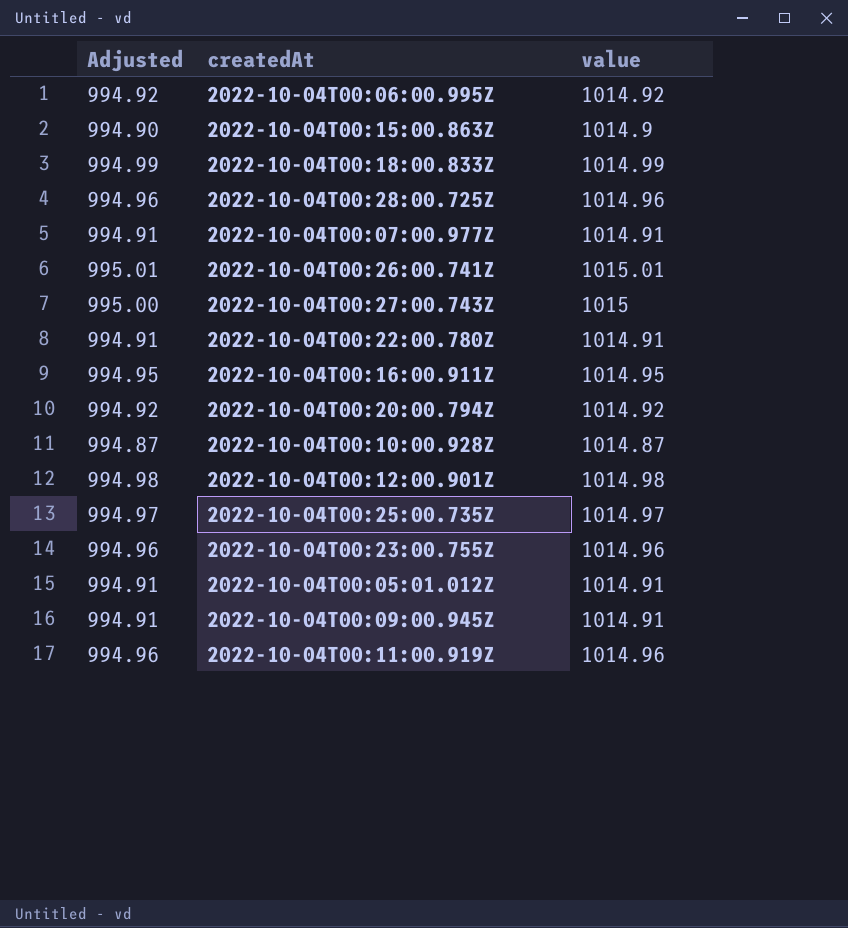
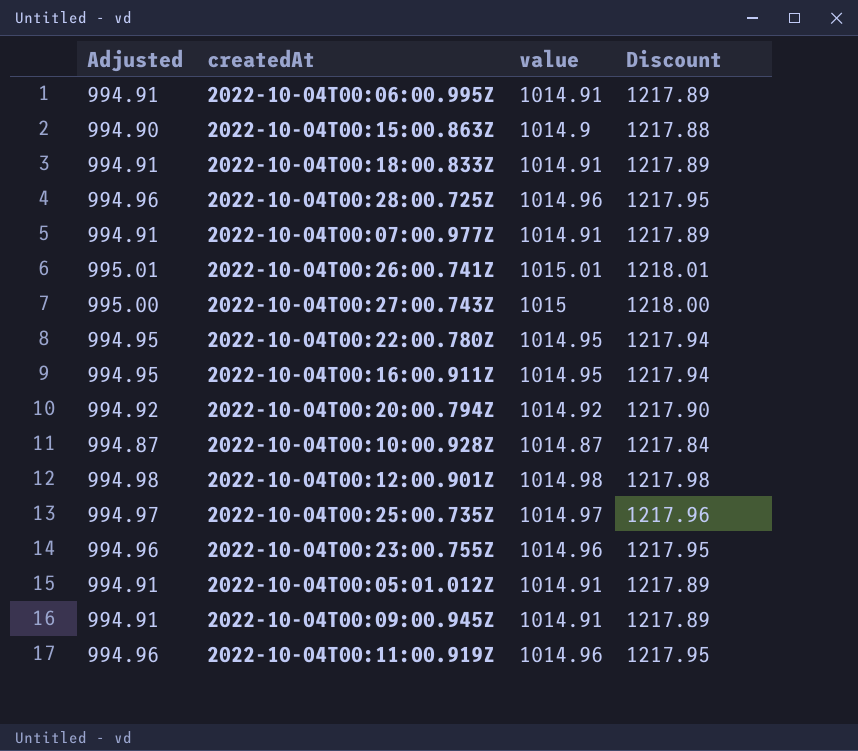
column Discount | formula: none -> [value] * 1.2
2022-10-04T00:06:00.995Z | Adjusted: 994.92 -> 994.91
2022-10-04T00:06:00.995Z | value: 1014.92 -> 1014.91
2022-10-04T00:18:00.833Z | Adjusted: 994.99 -> 994.91
2022-10-04T00:18:00.833Z | value: 1014.99 -> 1014.91
2022-10-04T00:22:00.780Z | Adjusted: 994.91 -> 994.95
2022-10-04T00:22:00.780Z | value: 1014.91 -> 1014.95

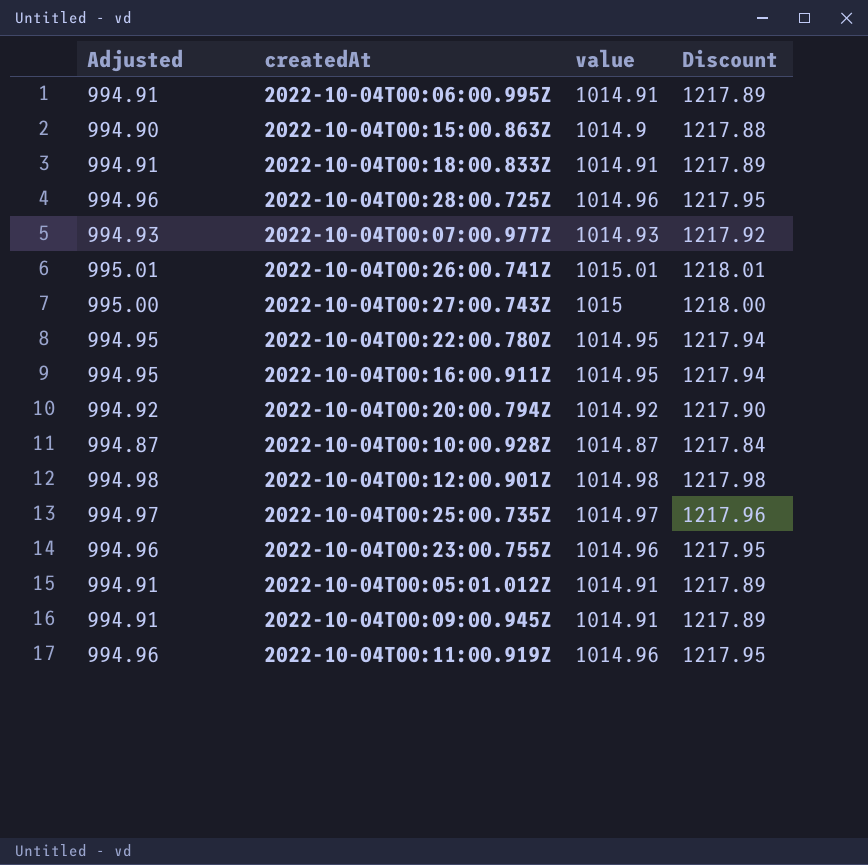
2022-10-04T00:07:00.977Z | Adjusted: 994.91 -> 994.93
2022-10-04T00:07:00.977Z | value: 1014.91 -> 1014.93
2022-10-04T00:07:00.977Z | Discount: 1217.89 -> 1217.92

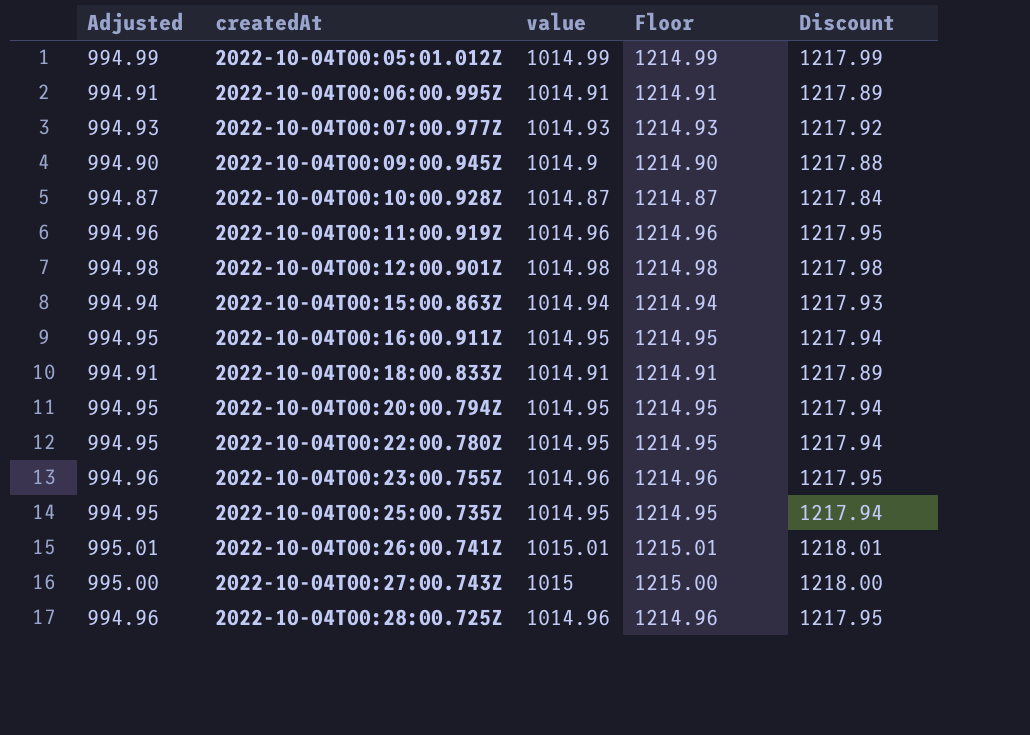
row order: none -> createdAt ascending
column Floor | formula: none -> [value] + 200
2022-10-04T00:05:01.012Z | Adjusted: 994.91 -> 994.99
2022-10-04T00:05:01.012Z | value: 1014.91 -> 1014.99
2022-10-04T00:05:01.012Z | Discount: 1217.89 -> 1217.99
2022-10-04T00:09:00.945Z | Adjusted: 994.91 -> 994.90
2022-10-04T00:09:00.945Z | value: 1014.91 -> 1014.9
2022-10-04T00:09:00.945Z | Discount: 1217.89 -> 1217.88
2022-10-04T00:15:00.863Z | Adjusted: 994.90 -> 994.94
2022-10-04T00:15:00.863Z | value: 1014.9 -> 1014.94
2022-10-04T00:15:00.863Z | Discount: 1217.88 -> 1217.93
2022-10-04T00:20:00.794Z | Adjusted: 994.92 -> 994.95
2022-10-04T00:20:00.794Z | value: 1014.92 -> 1014.95
2022-10-04T00:20:00.794Z | Discount: 1217.90 -> 1217.94
2022-10-04T00:25:00.735Z | Adjusted: 994.97 -> 994.95
2022-10-04T00:25:00.735Z | value: 1014.97 -> 1014.95
2022-10-04T00:25:00.735Z | Discount: 1217.96 -> 1217.94

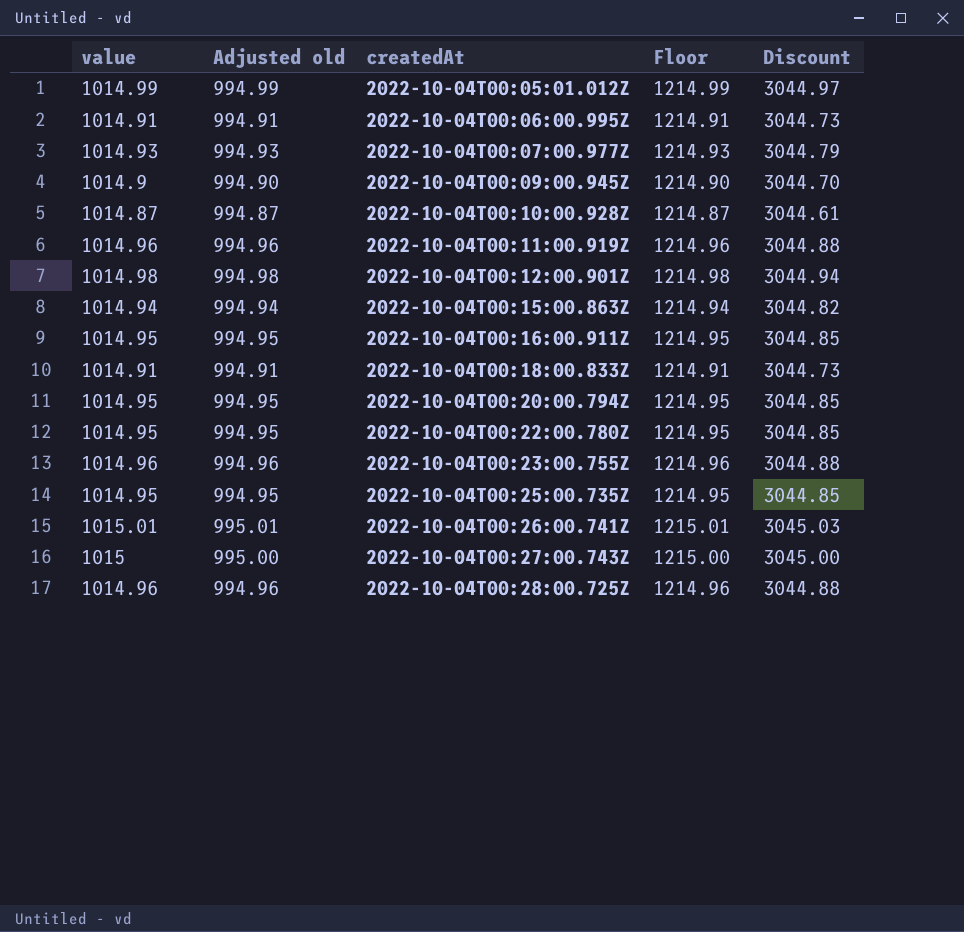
column value | position: 3 -> 1
column name: Adjusted -> Adjusted old
column Discount | formula: [value] * 1.2 -> [value] * 3

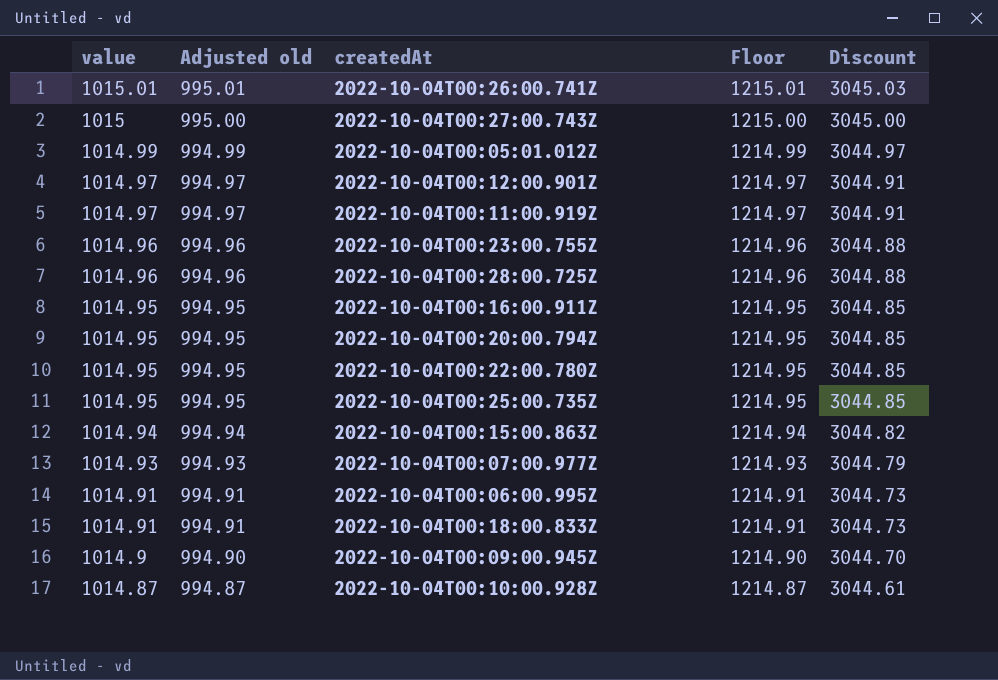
row order: createdAt ascending -> value descending
2022-10-04T00:12:00.901Z | value: 1014.98 -> 1014.97
2022-10-04T00:12:00.901Z | Adjusted old: 994.98 -> 994.97
2022-10-04T00:12:00.901Z | Floor: 1214.98 -> 1214.97
2022-10-04T00:12:00.901Z | Discount: 3044.94 -> 3044.91
2022-10-04T00:11:00.919Z | value: 1014.96 -> 1014.97
2022-10-04T00:11:00.919Z | Adjusted old: 994.96 -> 994.97
2022-10-04T00:11:00.919Z | Floor: 1214.96 -> 1214.97
2022-10-04T00:11:00.919Z | Discount: 3044.88 -> 3044.91

